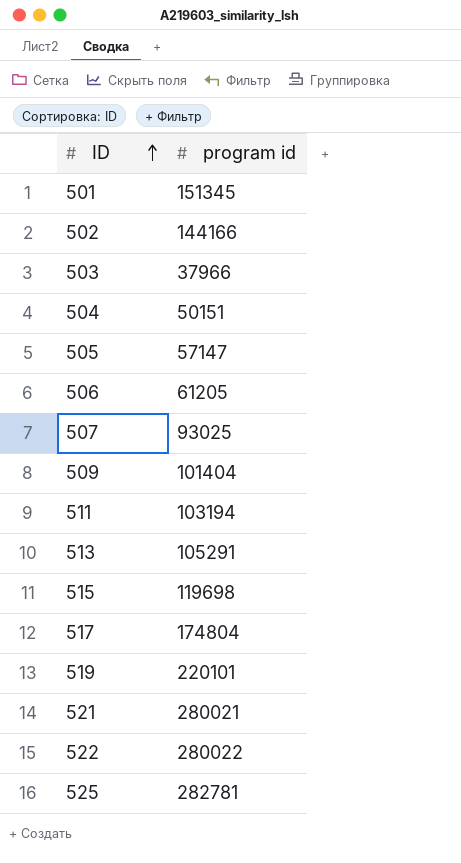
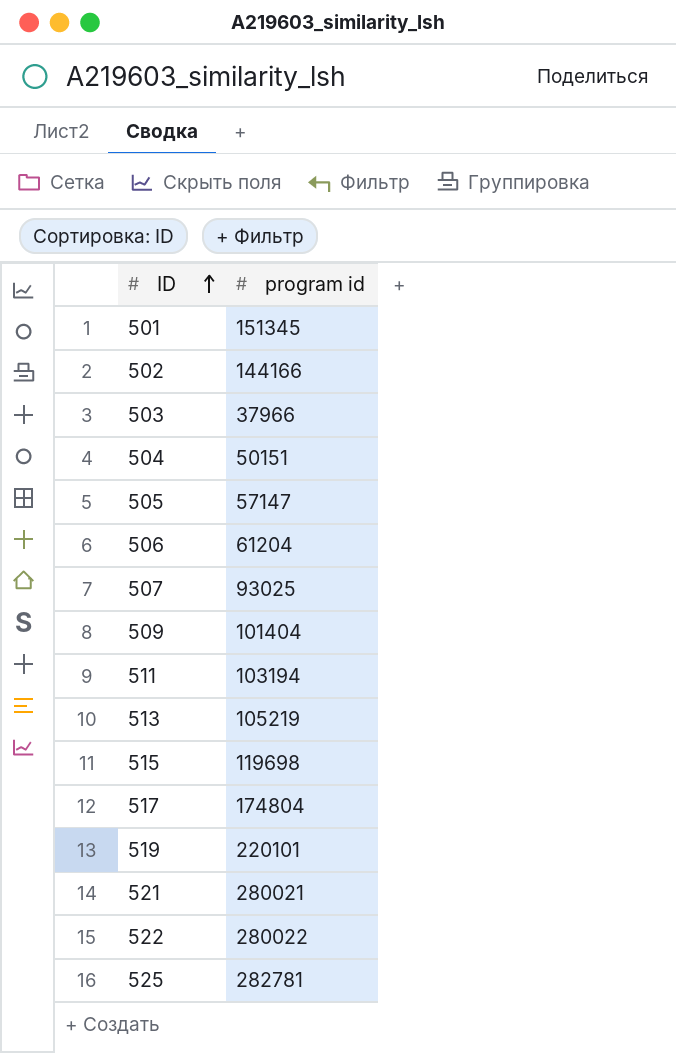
506 | program id: 61205 -> 61204
513 | program id: 105291 -> 105219

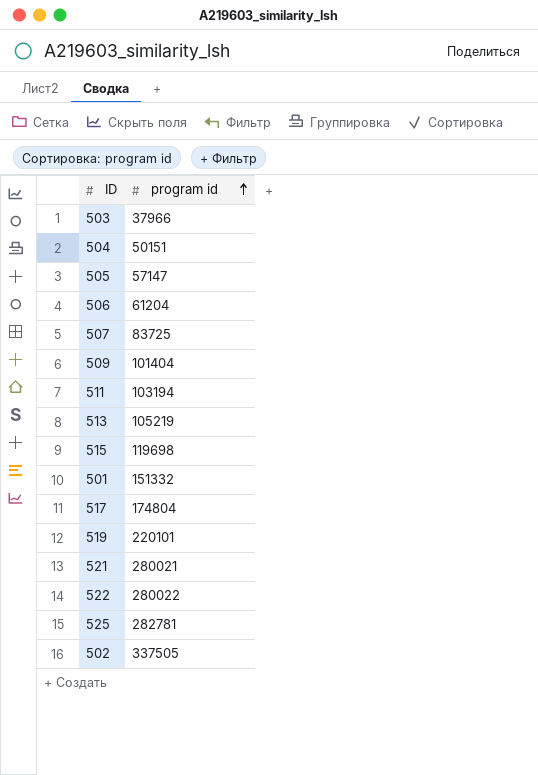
row order: ID ascending -> program id ascending
507 | program id: 93025 -> 83725
501 | program id: 151345 -> 151332
502 | program id: 144166 -> 337505

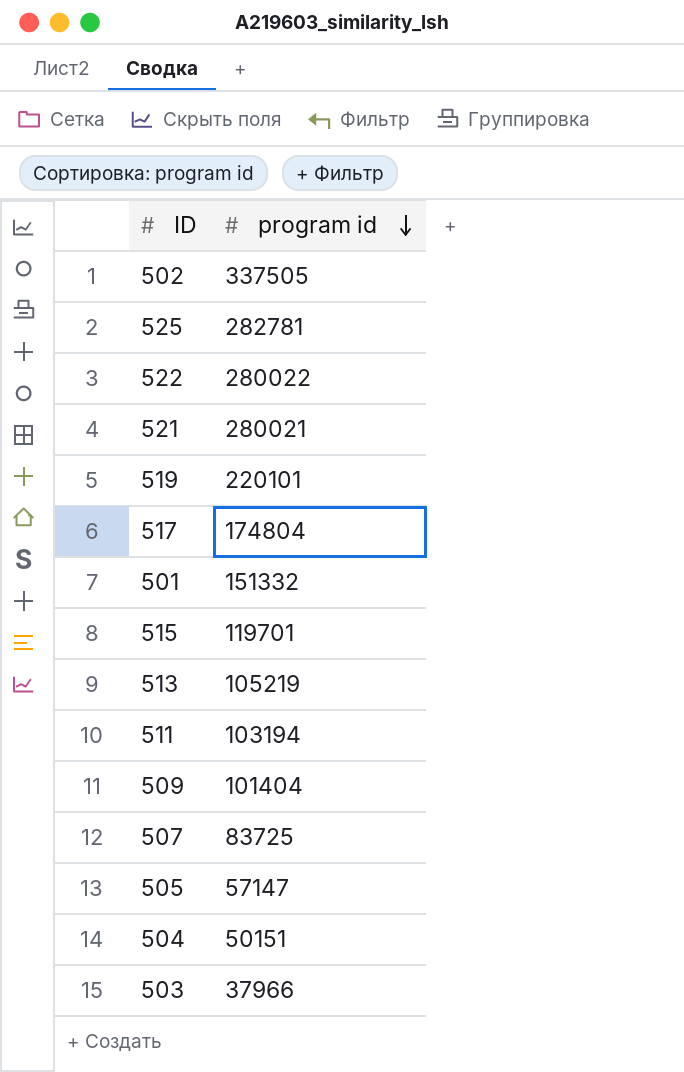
row order: program id ascending -> program id descending
row 506: 61204 -> none
515 | program id: 119698 -> 119701

